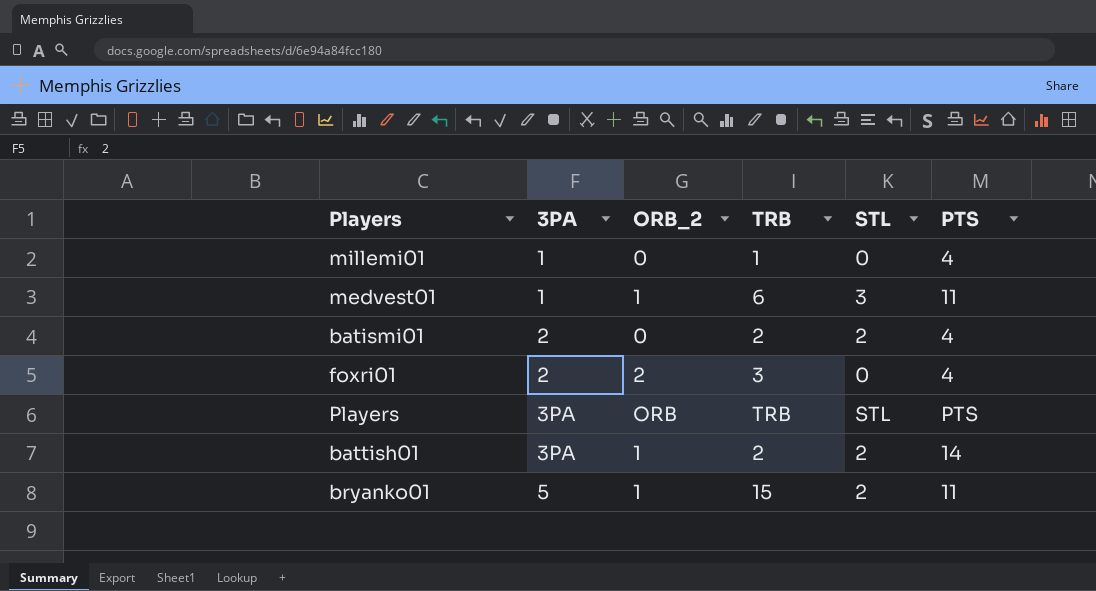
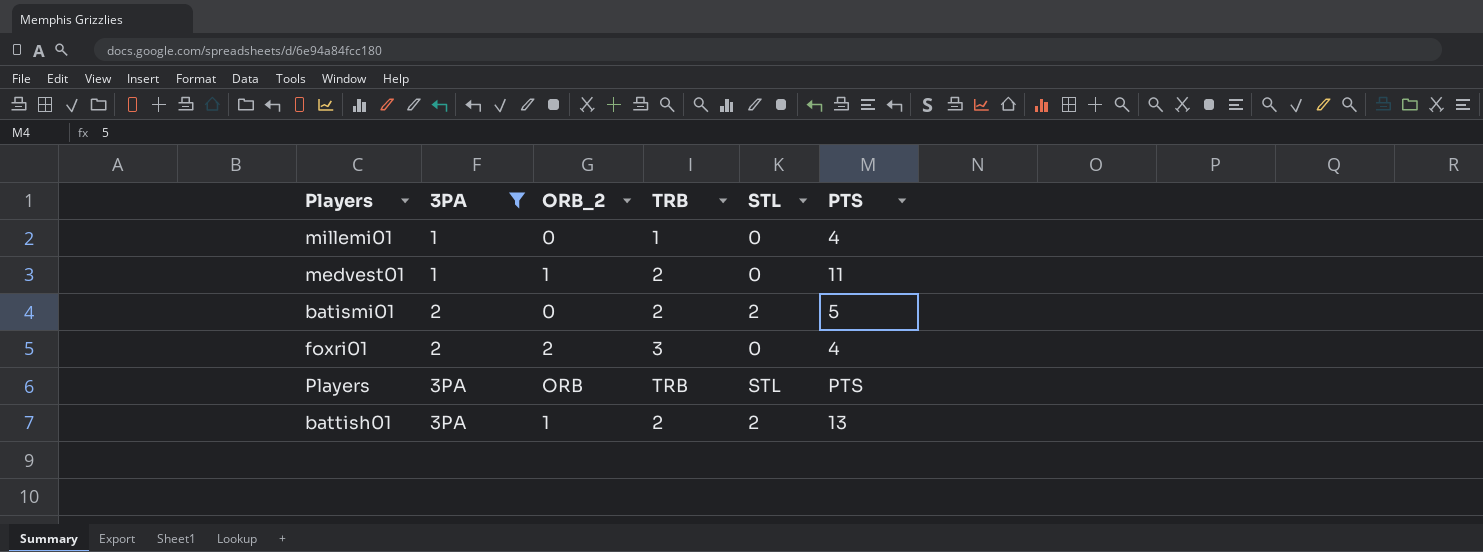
filter: none -> 3PA != 5
medvest01 | TRB: 6 -> 2
medvest01 | STL: 3 -> 0
batismi01 | PTS: 4 -> 5
battish01 | PTS: 14 -> 13

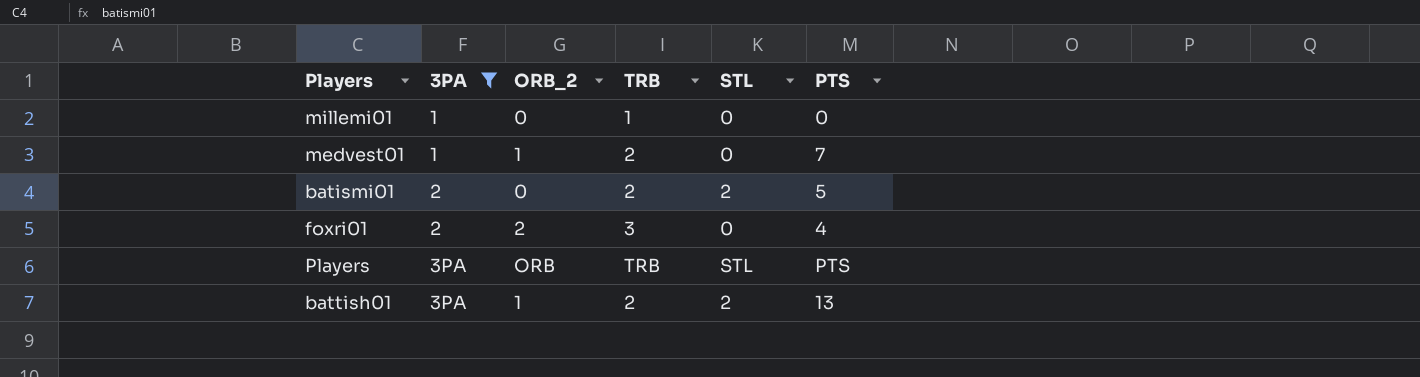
millemi01 | PTS: 4 -> 0
medvest01 | PTS: 11 -> 7

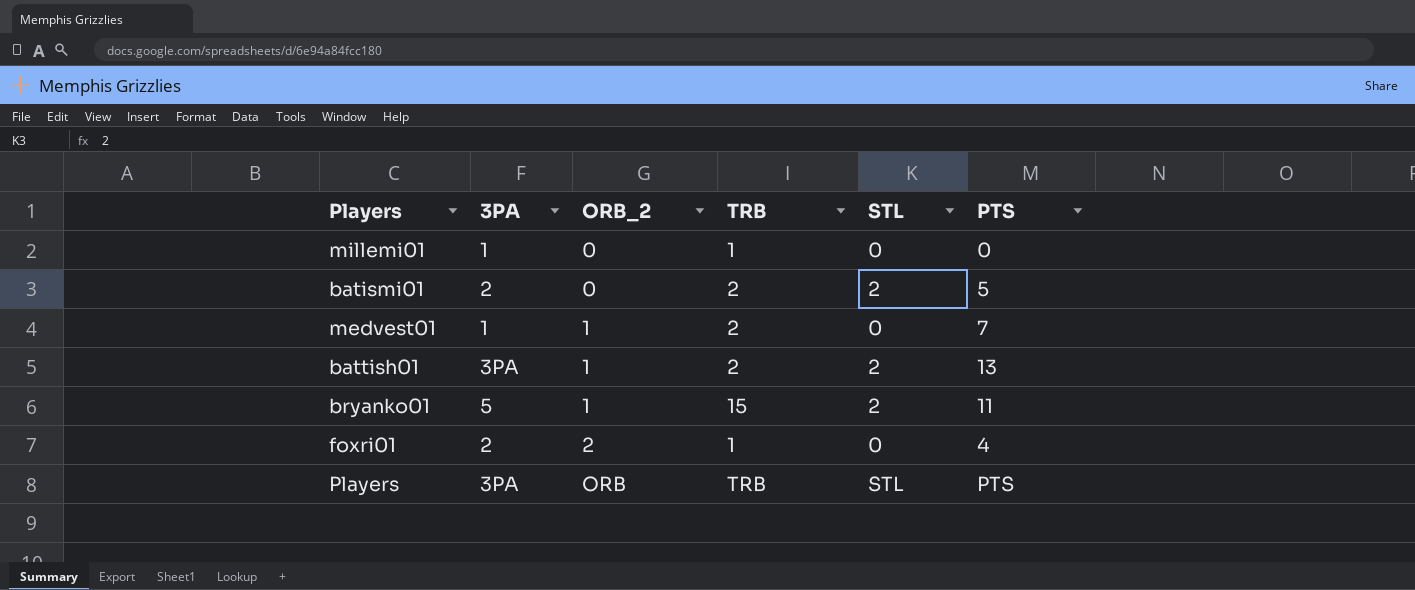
filter: 3PA != 5 -> none
row order: 3PA ascending -> ORB_2 ascending
foxri01 | TRB: 3 -> 1

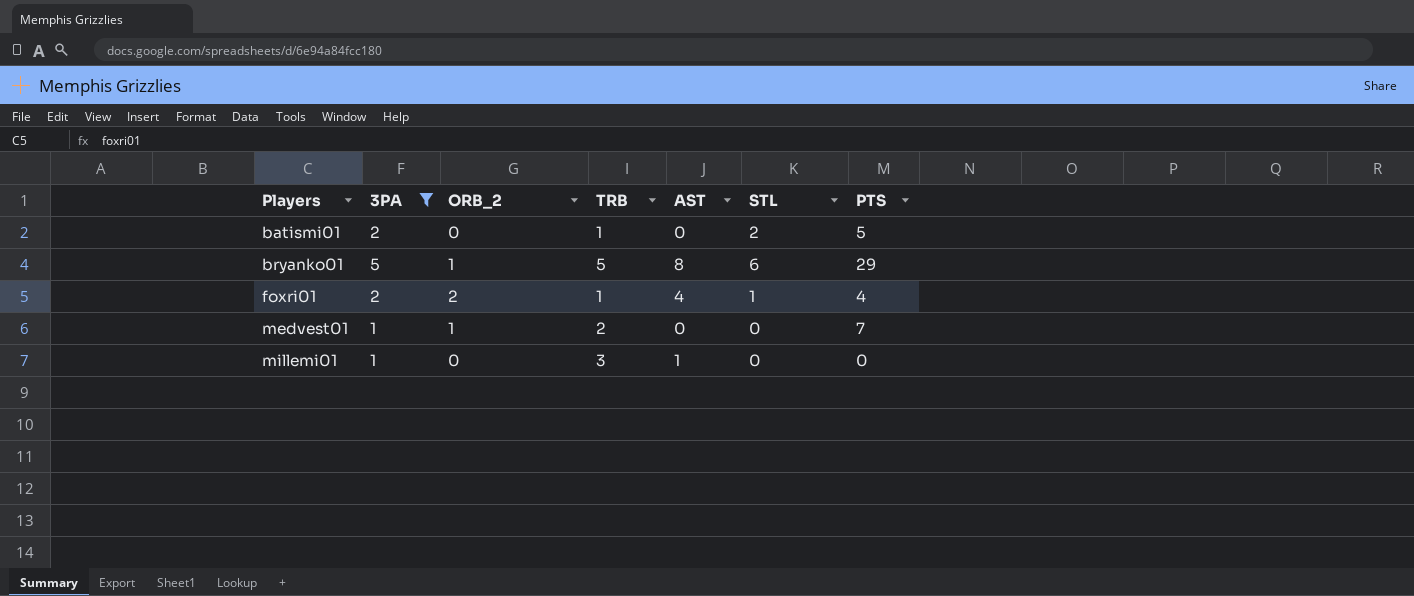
filter: none -> 3PA != 3PA
row order: ORB_2 ascending -> Players ascending
column AST | position: none -> 5
batismi01 | TRB: 2 -> 1
bryanko01 | TRB: 15 -> 5
bryanko01 | STL: 2 -> 6
bryanko01 | PTS: 11 -> 29
foxri01 | STL: 0 -> 1
millemi01 | TRB: 1 -> 3

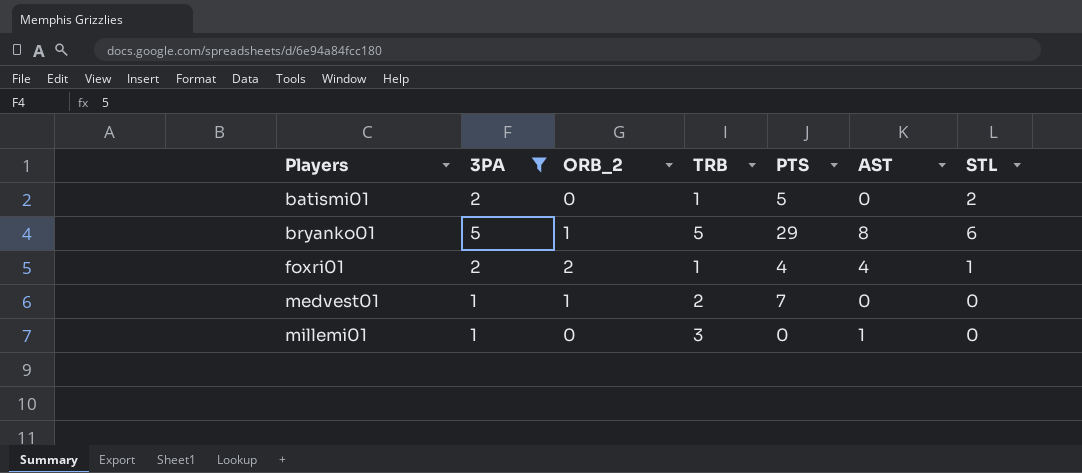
column PTS | position: 7 -> 5

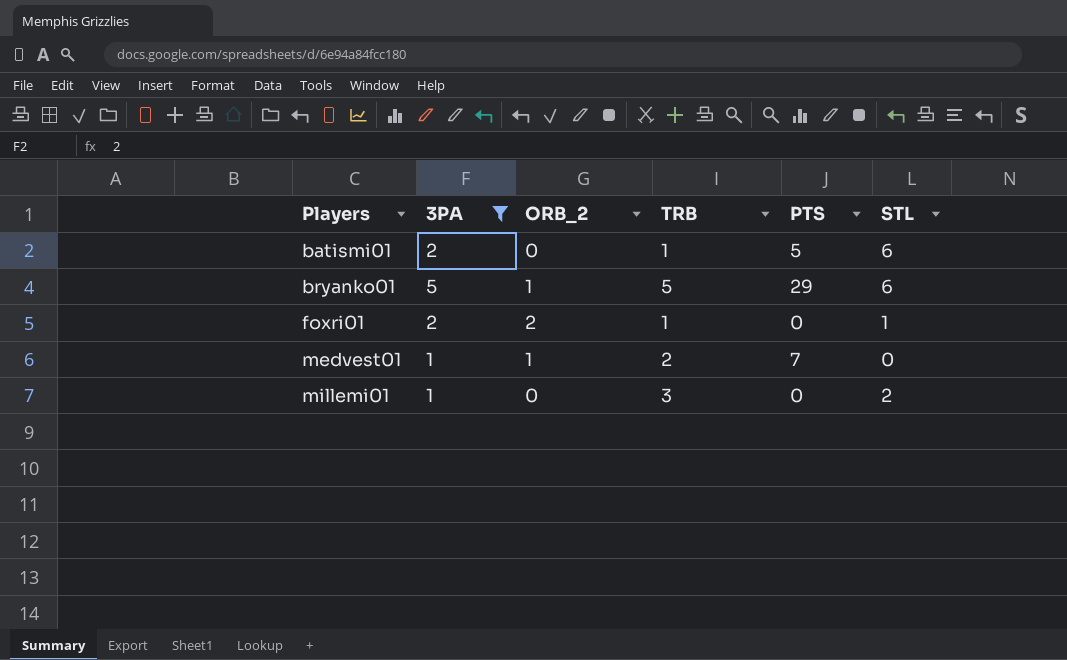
column AST | position: 6 -> none
batismi01 | STL: 2 -> 6
foxri01 | PTS: 4 -> 0
millemi01 | STL: 0 -> 2

